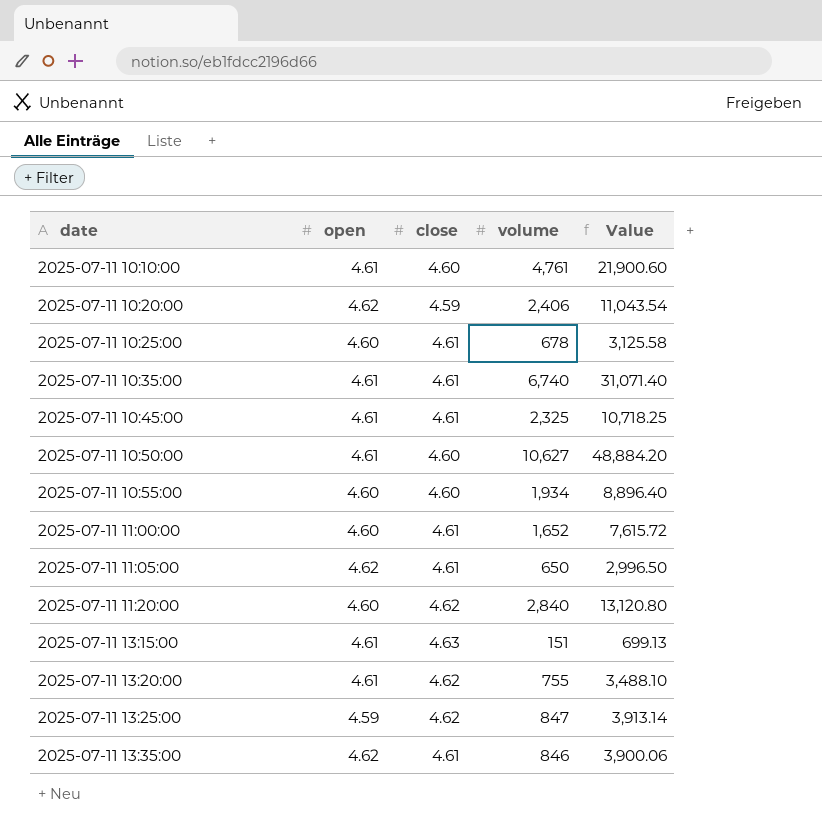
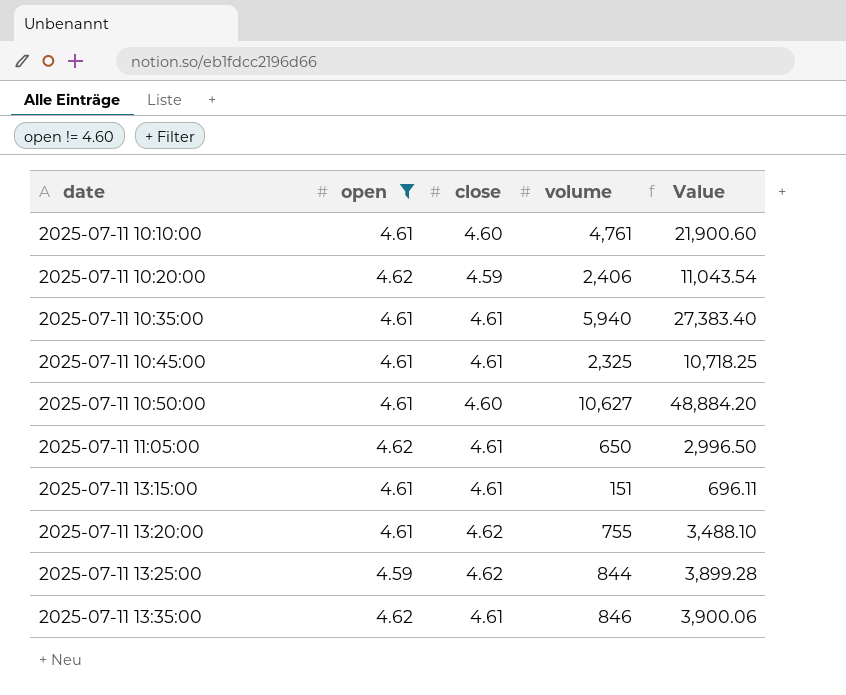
filter: none -> open != 4.60
2025-07-11 10:35:00 | volume: 6,740 -> 5,940
2025-07-11 10:35:00 | Value: 31,071.40 -> 27,383.40
2025-07-11 13:15:00 | close: 4.63 -> 4.61
2025-07-11 13:15:00 | Value: 699.13 -> 696.11
2025-07-11 13:25:00 | volume: 847 -> 844
2025-07-11 13:25:00 | Value: 3,913.14 -> 3,899.28

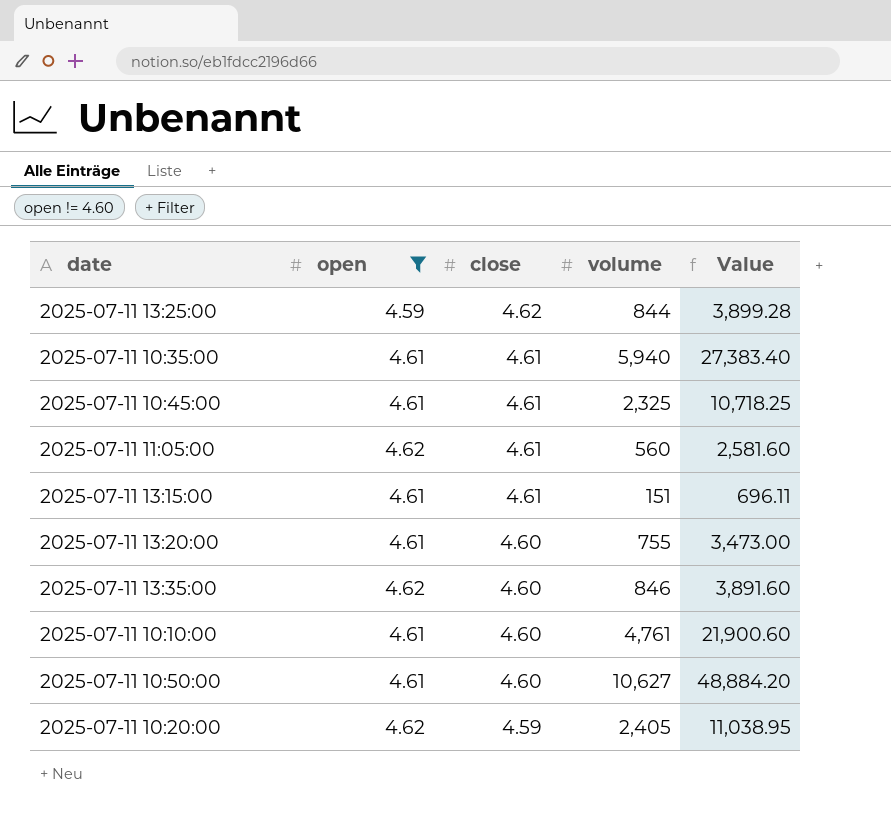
row order: date ascending -> close descending
2025-07-11 11:05:00 | volume: 650 -> 560
2025-07-11 11:05:00 | Value: 2,996.50 -> 2,581.60
2025-07-11 13:20:00 | close: 4.62 -> 4.60
2025-07-11 13:20:00 | Value: 3,488.10 -> 3,473.00
2025-07-11 13:35:00 | close: 4.61 -> 4.60
2025-07-11 13:35:00 | Value: 3,900.06 -> 3,891.60
2025-07-11 10:20:00 | volume: 2,406 -> 2,405
2025-07-11 10:20:00 | Value: 11,043.54 -> 11,038.95

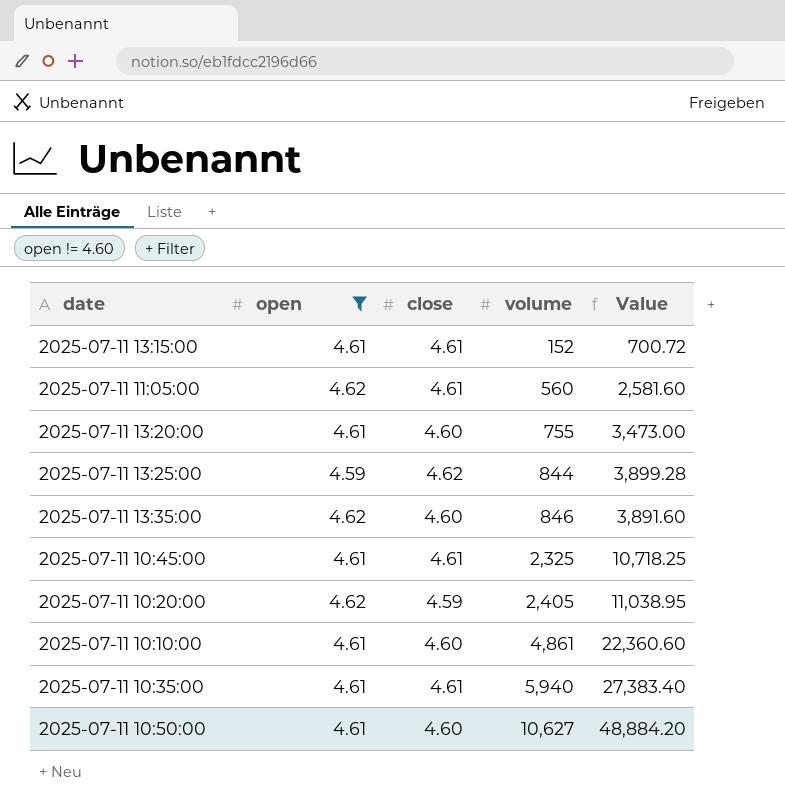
row order: close descending -> volume ascending
2025-07-11 13:15:00 | volume: 151 -> 152
2025-07-11 13:15:00 | Value: 696.11 -> 700.72
2025-07-11 10:10:00 | volume: 4,761 -> 4,861
2025-07-11 10:10:00 | Value: 21,900.60 -> 22,360.60

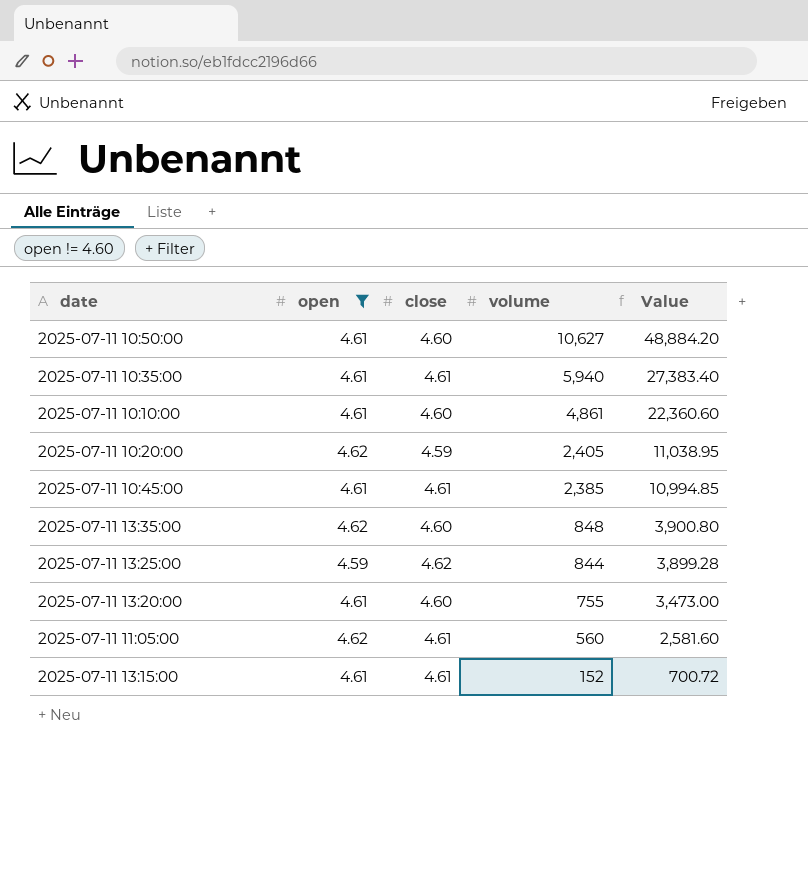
row order: volume ascending -> volume descending
2025-07-11 10:45:00 | volume: 2,325 -> 2,385
2025-07-11 10:45:00 | Value: 10,718.25 -> 10,994.85
2025-07-11 13:35:00 | volume: 846 -> 848
2025-07-11 13:35:00 | Value: 3,891.60 -> 3,900.80

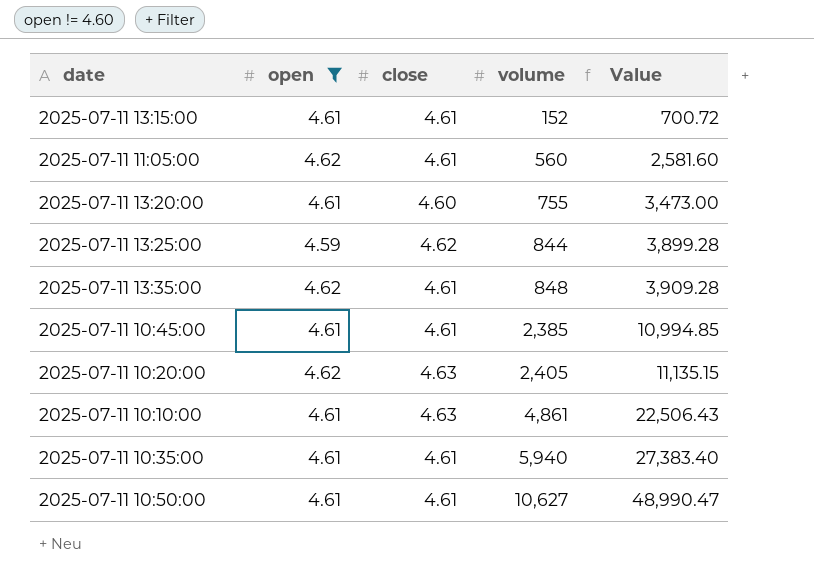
row order: volume descending -> volume ascending
2025-07-11 13:35:00 | close: 4.60 -> 4.61
2025-07-11 13:35:00 | Value: 3,900.80 -> 3,909.28
2025-07-11 10:20:00 | close: 4.59 -> 4.63
2025-07-11 10:20:00 | Value: 11,038.95 -> 11,135.15
2025-07-11 10:10:00 | close: 4.60 -> 4.63
2025-07-11 10:10:00 | Value: 22,360.60 -> 22,506.43
2025-07-11 10:50:00 | close: 4.60 -> 4.61
2025-07-11 10:50:00 | Value: 48,884.20 -> 48,990.47

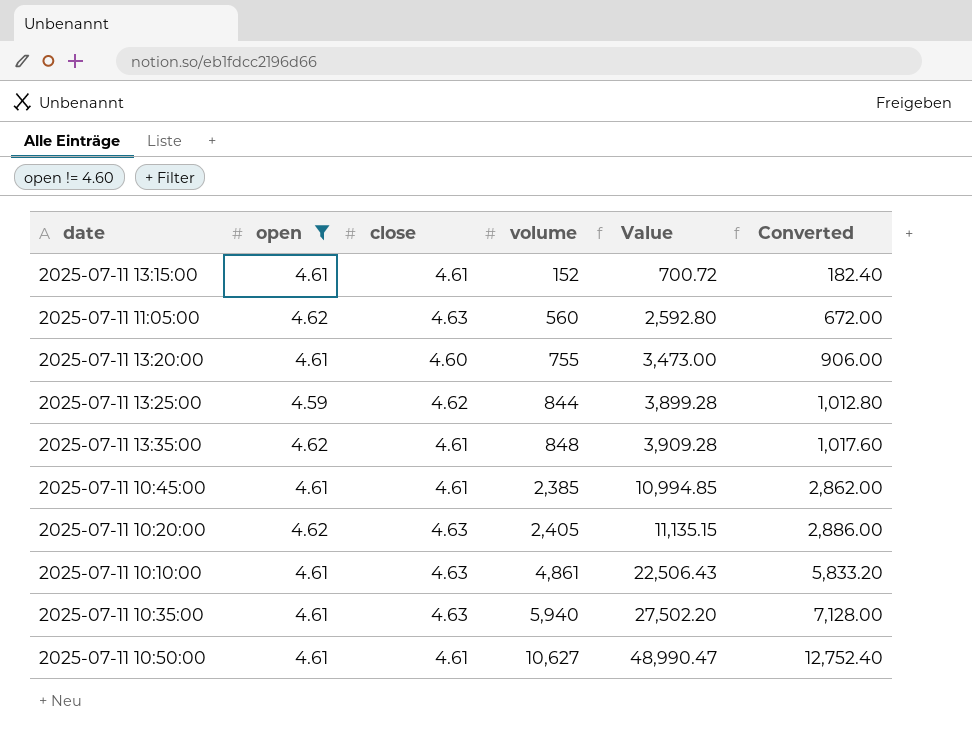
column Converted | formula: none -> [volume] * 1.2
2025-07-11 11:05:00 | close: 4.61 -> 4.63
2025-07-11 11:05:00 | Value: 2,581.60 -> 2,592.80
2025-07-11 10:35:00 | close: 4.61 -> 4.63
2025-07-11 10:35:00 | Value: 27,383.40 -> 27,502.20

